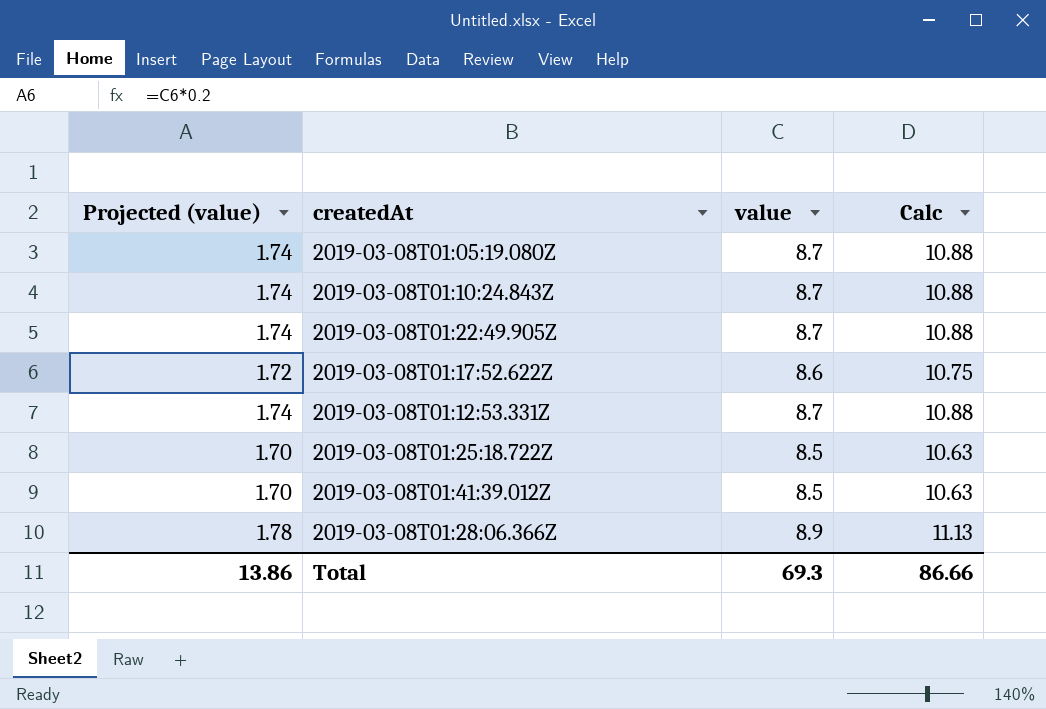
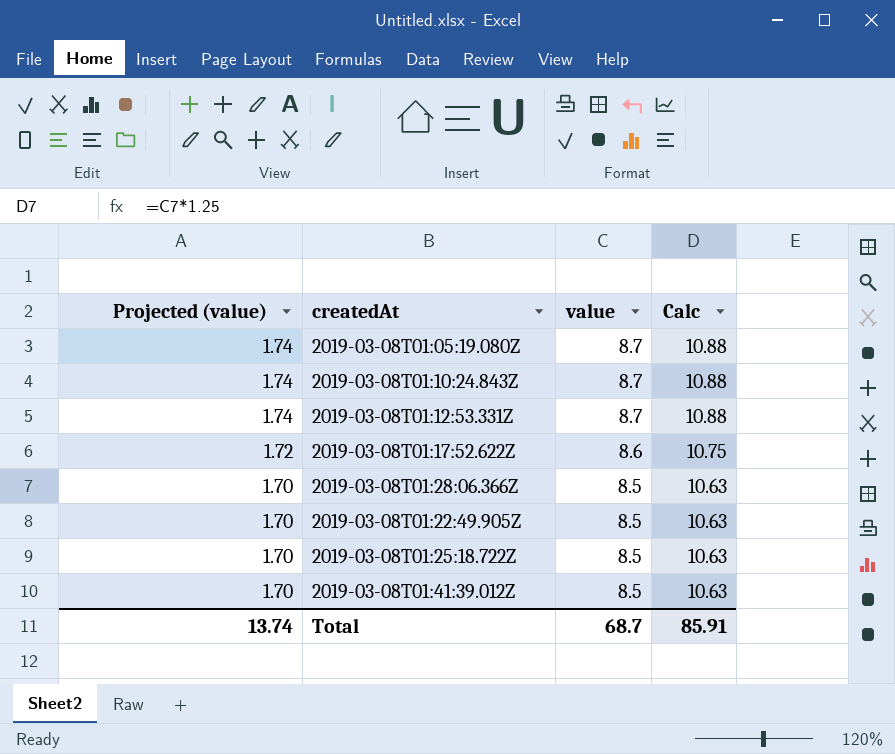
row order: none -> Projected (value) descending
2019-03-08T01:28:06.366Z | Projected (value): 1.78 -> 1.70
2019-03-08T01:28:06.366Z | value: 8.9 -> 8.5
2019-03-08T01:28:06.366Z | Calc: 11.13 -> 10.63
2019-03-08T01:22:49.905Z | Projected (value): 1.74 -> 1.70
2019-03-08T01:22:49.905Z | value: 8.7 -> 8.5
2019-03-08T01:22:49.905Z | Calc: 10.88 -> 10.63
Total | Projected (value): 13.86 -> 13.74
Total | value: 69.3 -> 68.7
Total | Calc: 86.66 -> 85.91

